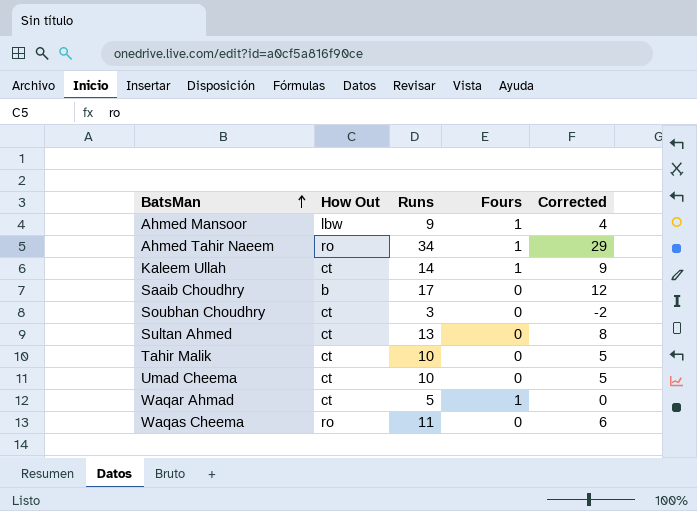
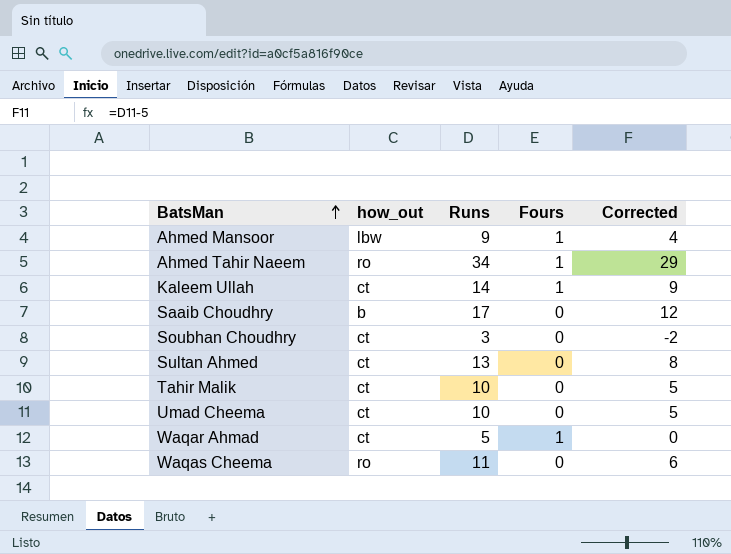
column name: How Out -> how_out

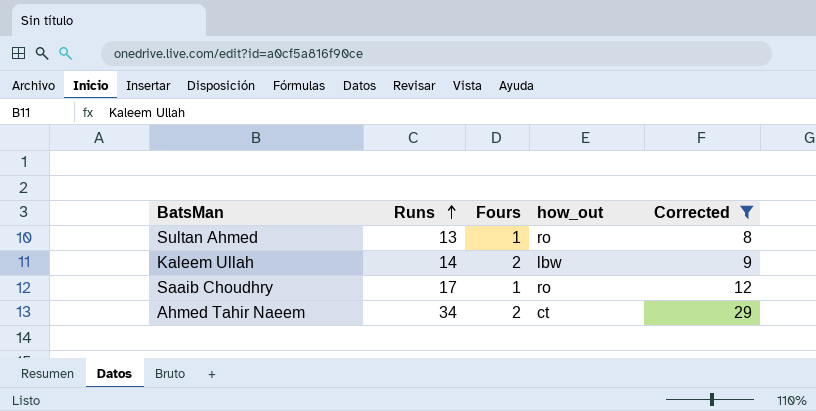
filter: none -> Corrected >= 8
row order: BatsMan ascending -> Runs ascending
column how_out | position: 2 -> 4
Sultan Ahmed | Fours: 0 -> 1
Sultan Ahmed | how_out: ct -> ro
Kaleem Ullah | Fours: 1 -> 2
Kaleem Ullah | how_out: ct -> lbw
Saaib Choudhry | Fours: 0 -> 1
Saaib Choudhry | how_out: b -> ro
Ahmed Tahir Naeem | Fours: 1 -> 2
Ahmed Tahir Naeem | how_out: ro -> ct

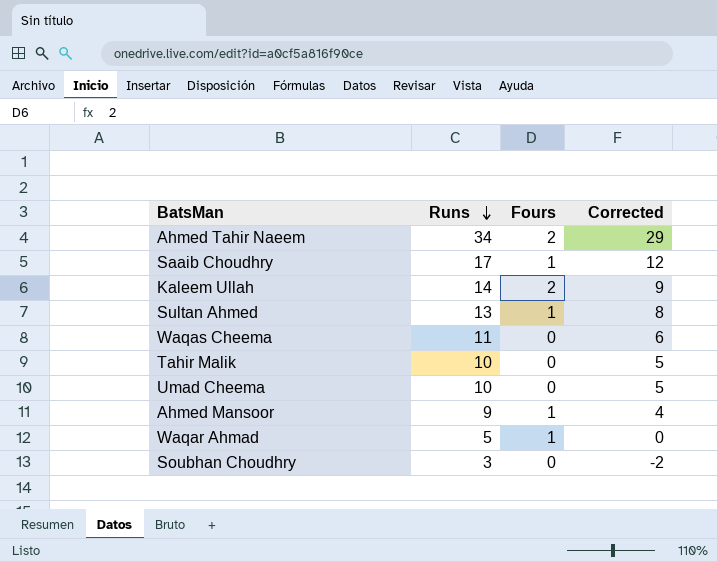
filter: Corrected >= 8 -> none
row order: Runs ascending -> Runs descending
column how_out | position: 4 -> none

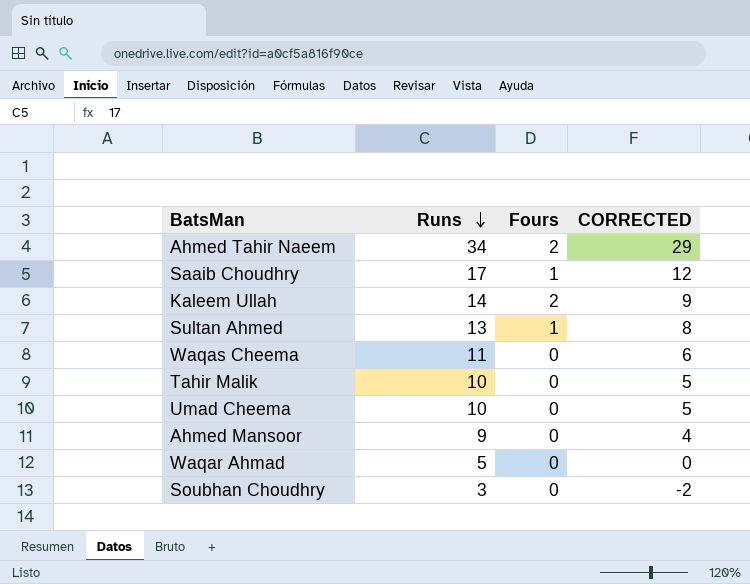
column name: Corrected -> CORRECTED
Ahmed Mansoor | Fours: 1 -> 0
Waqar Ahmad | Fours: 1 -> 0

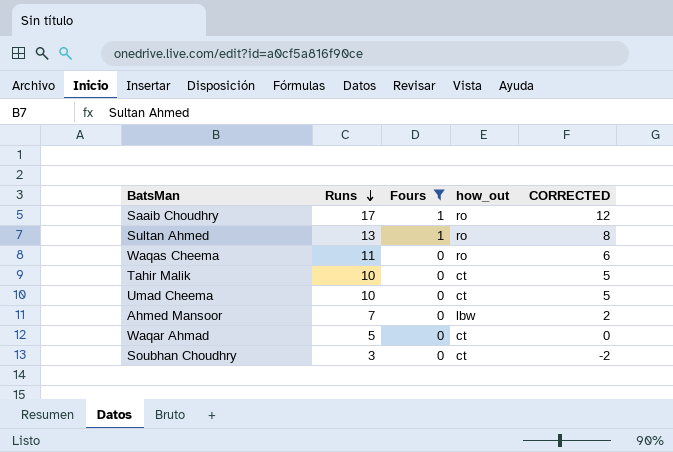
filter: none -> Fours != 2
column how_out | position: none -> 4
Ahmed Mansoor | Runs: 9 -> 7
Ahmed Mansoor | CORRECTED: 4 -> 2

